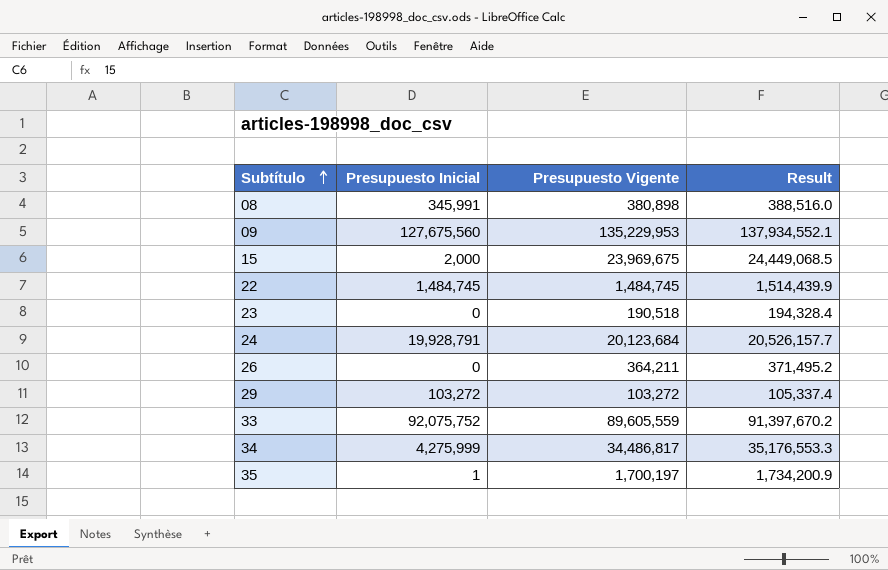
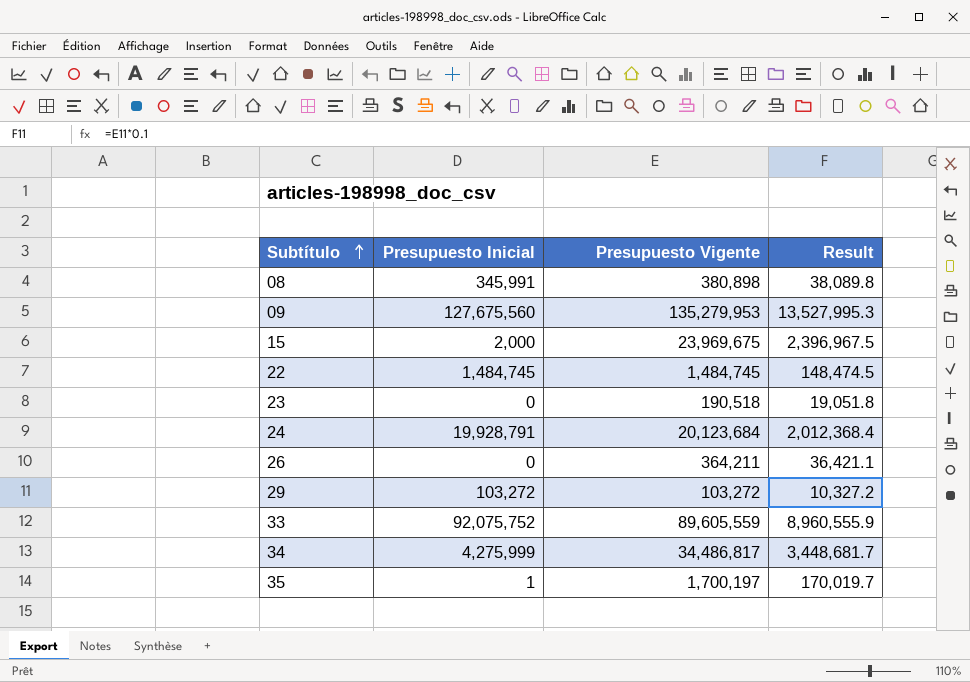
column Result | formula: [Presupuesto Vigente] * 1.02 -> [Presupuesto Vigente] * 0.1
09 | Presupuesto Vigente: 135,229,953 -> 135,279,953

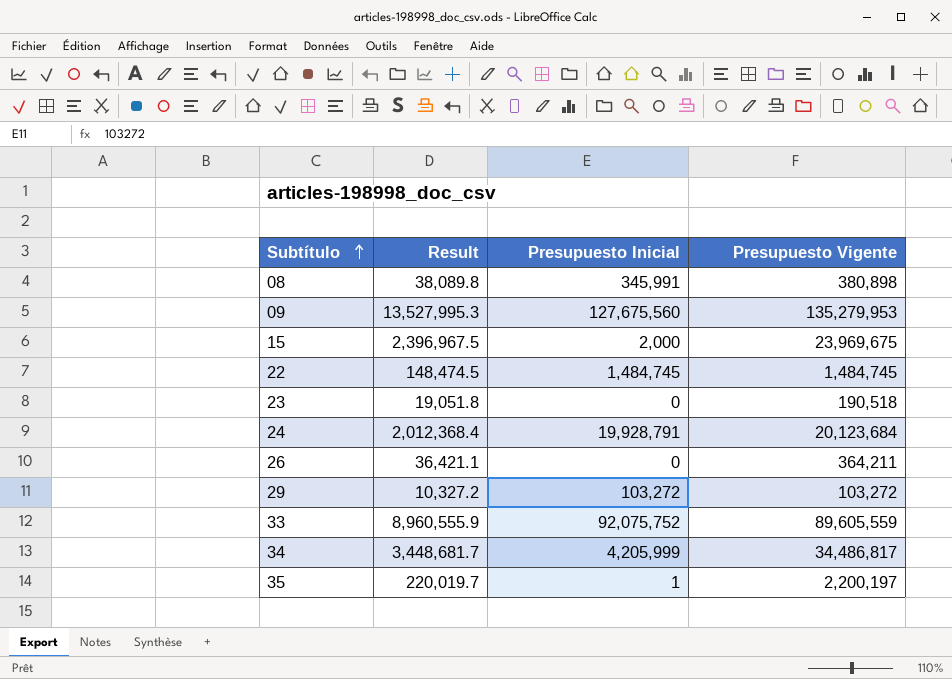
column Result | position: 4 -> 2
34 | Presupuesto Inicial: 4,275,999 -> 4,205,999
35 | Result: 170,019.7 -> 220,019.7
35 | Presupuesto Vigente: 1,700,197 -> 2,200,197

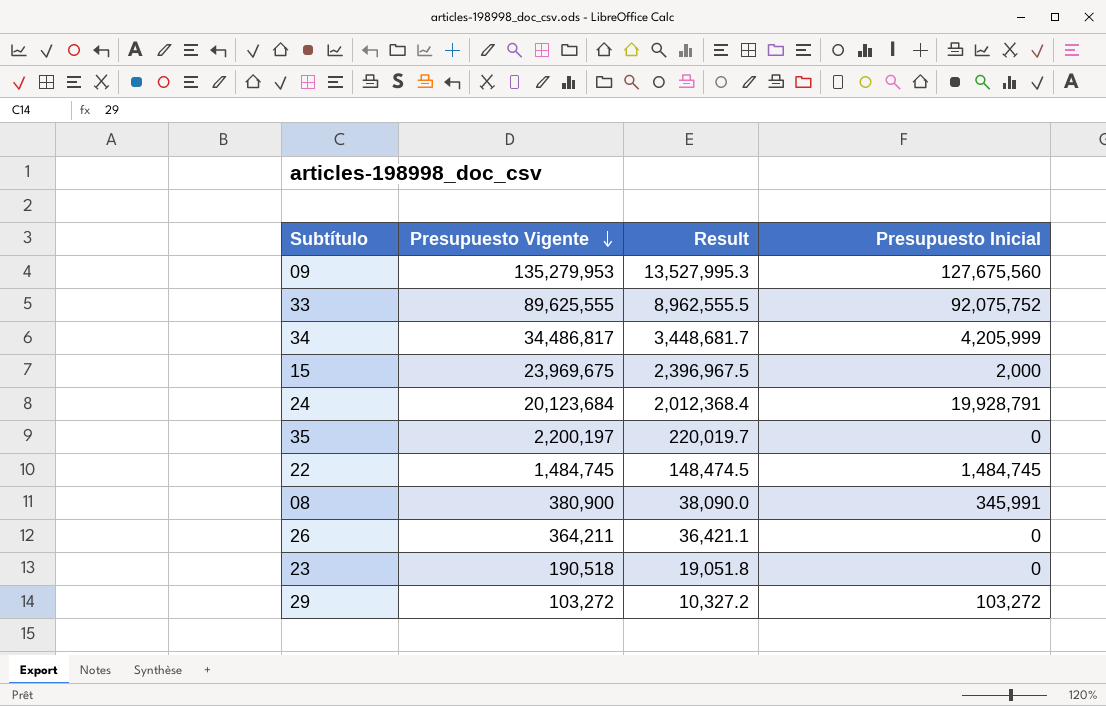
row order: Subtítulo ascending -> Presupuesto Vigente descending
column Presupuesto Vigente | position: 4 -> 2
33 | Presupuesto Vigente: 89,605,559 -> 89,625,555
33 | Result: 8,960,555.9 -> 8,962,555.5
35 | Presupuesto Inicial: 1 -> 0
08 | Presupuesto Vigente: 380,898 -> 380,900
08 | Result: 38,089.8 -> 38,090.0

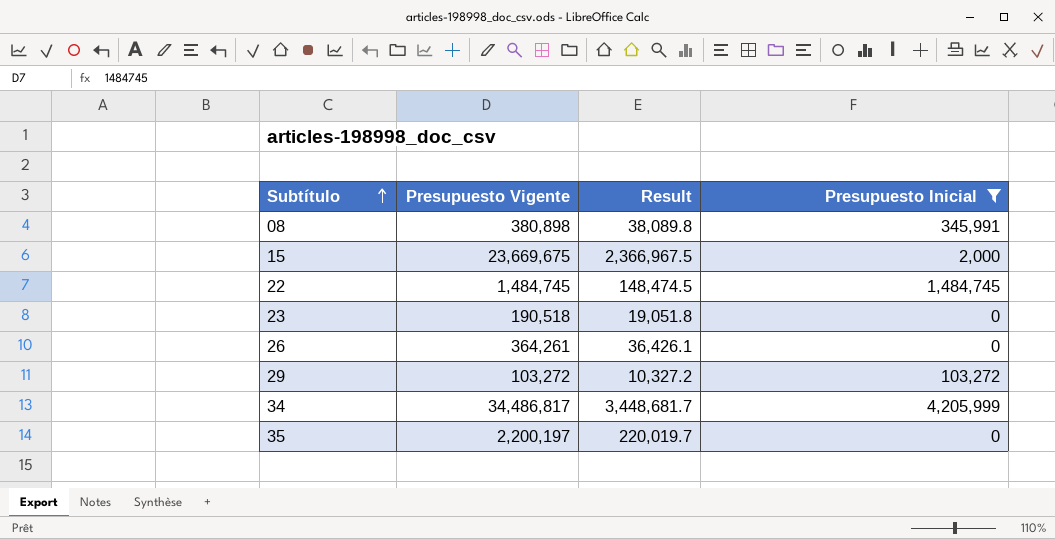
filter: none -> Presupuesto Inicial <= 4,205,999
row order: Presupuesto Vigente descending -> Subtítulo ascending
08 | Presupuesto Vigente: 380,900 -> 380,898
08 | Result: 38,090.0 -> 38,089.8
15 | Presupuesto Vigente: 23,969,675 -> 23,669,675
15 | Result: 2,396,967.5 -> 2,366,967.5
26 | Presupuesto Vigente: 364,211 -> 364,261
26 | Result: 36,421.1 -> 36,426.1

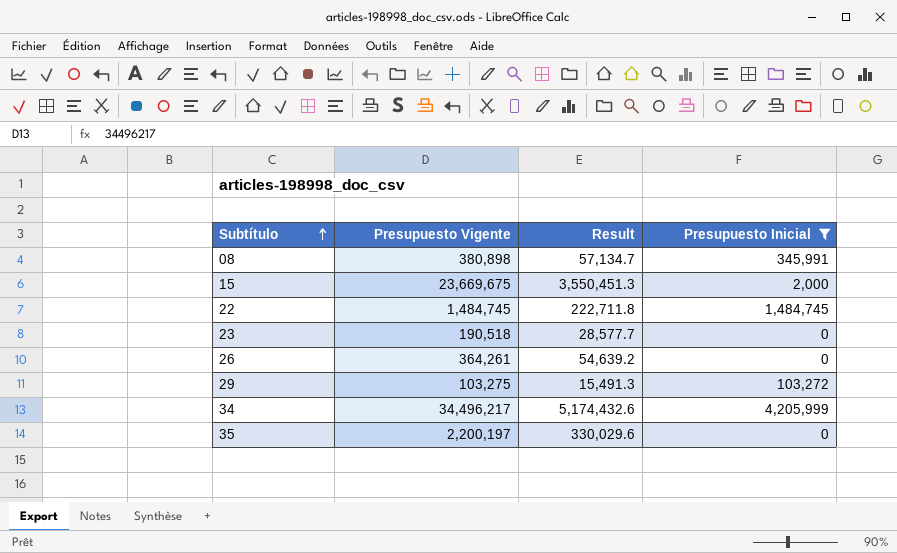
column Result | formula: [Presupuesto Vigente] * 0.1 -> [Presupuesto Vigente] * 0.15
29 | Presupuesto Vigente: 103,272 -> 103,275
34 | Presupuesto Vigente: 34,486,817 -> 34,496,217

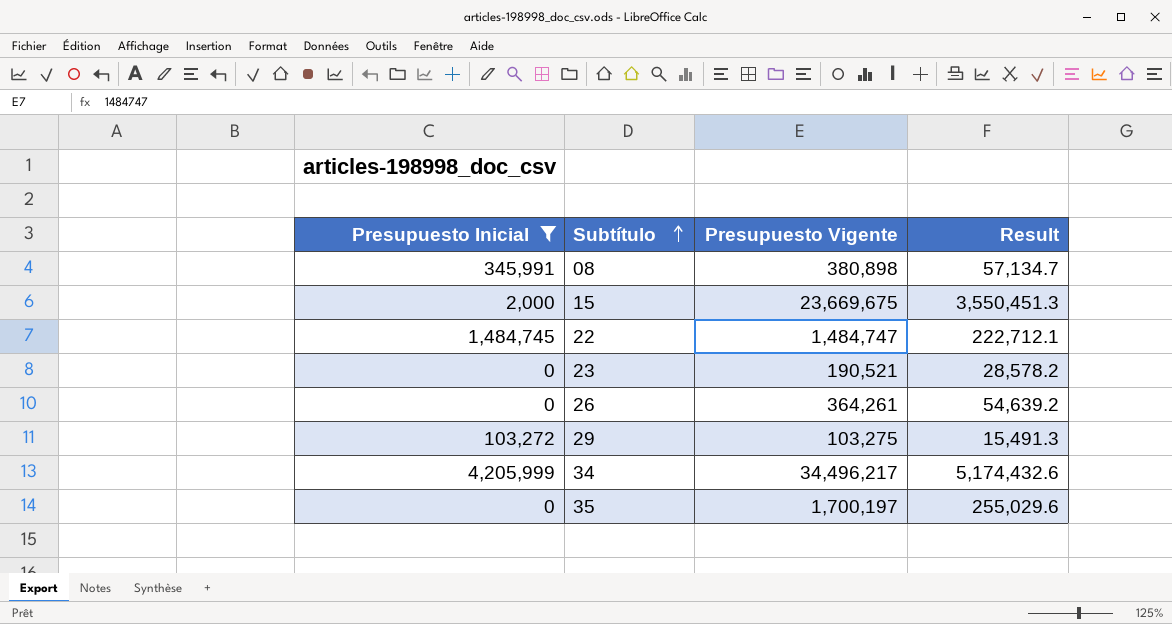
column Presupuesto Inicial | position: 4 -> 1
22 | Presupuesto Vigente: 1,484,745 -> 1,484,747
22 | Result: 222,711.8 -> 222,712.1
23 | Presupuesto Vigente: 190,518 -> 190,521
23 | Result: 28,577.7 -> 28,578.2
35 | Presupuesto Vigente: 2,200,197 -> 1,700,197
35 | Result: 330,029.6 -> 255,029.6

